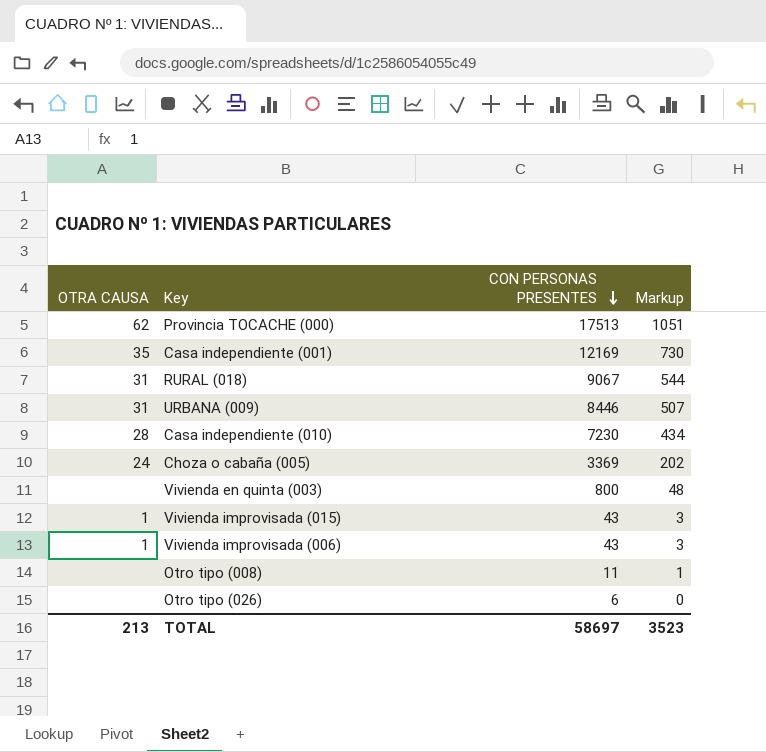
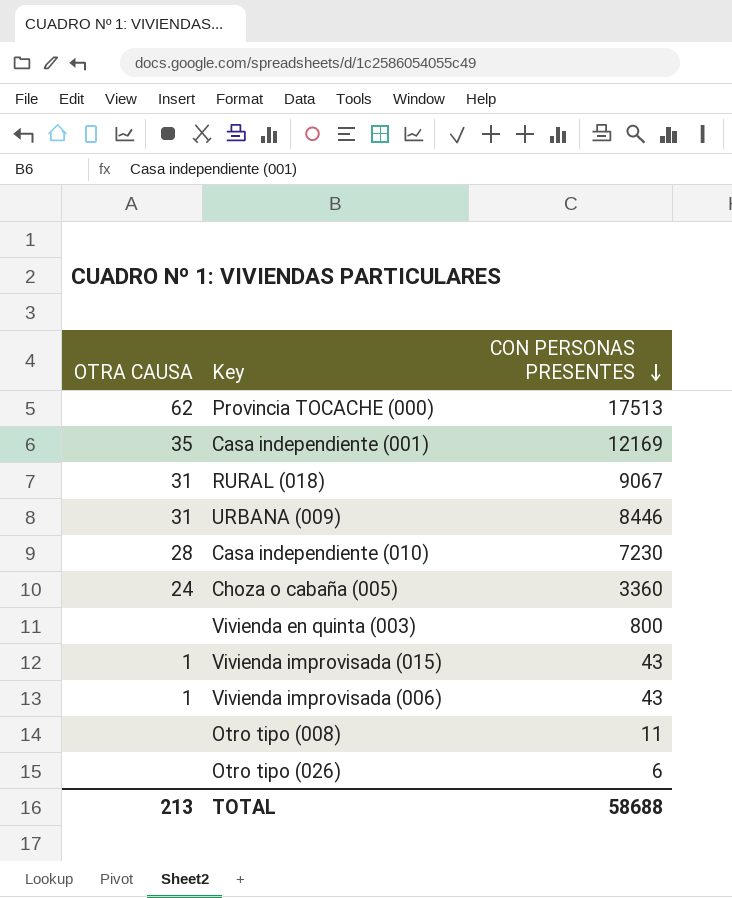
column Markup | formula: [CON PERSONAS PRESENTES] * 0.06 -> none
Choza o cabaña (005) | CON PERSONAS PRESENTES: 3369 -> 3360
TOTAL | CON PERSONAS PRESENTES: 58697 -> 58688

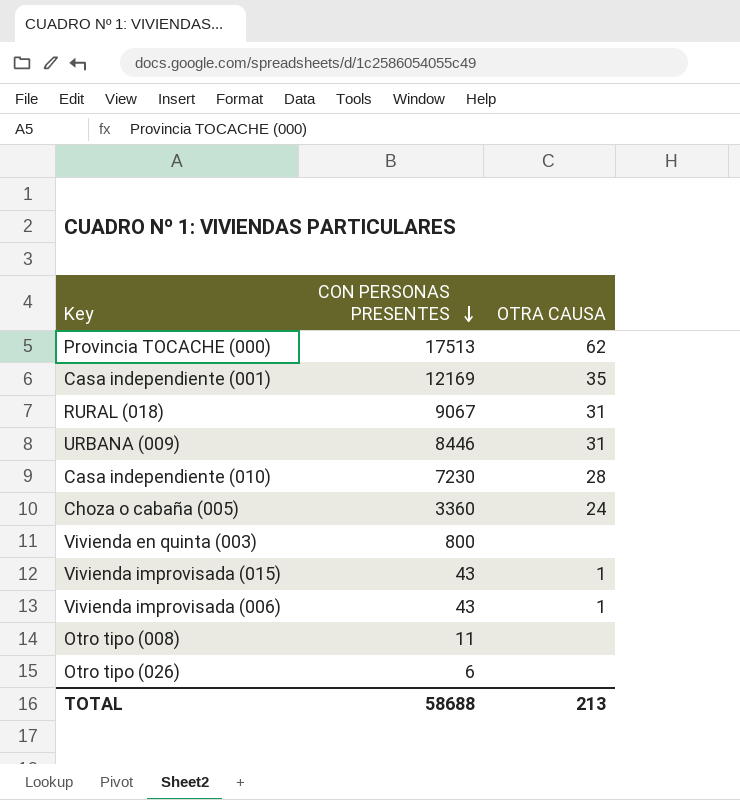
column OTRA CAUSA | position: 1 -> 3

